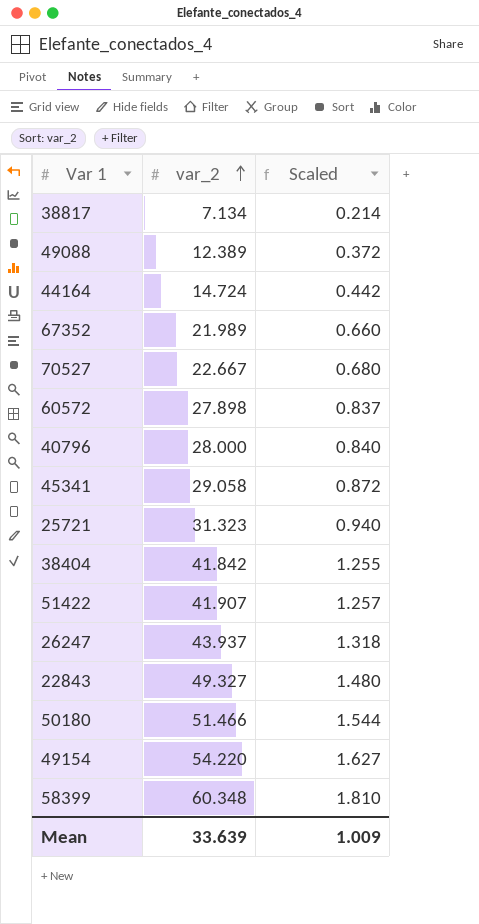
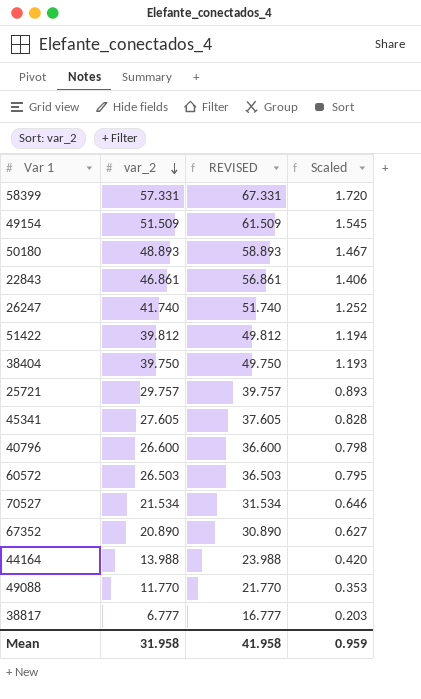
row order: var_2 ascending -> var_2 descending
column REVISED | formula: none -> [var_2] + 10
58399 | var_2: 60.348 -> 57.331
58399 | Scaled: 1.810 -> 1.720
49154 | var_2: 54.220 -> 51.509
49154 | Scaled: 1.627 -> 1.545
50180 | var_2: 51.466 -> 48.893
50180 | Scaled: 1.544 -> 1.467
22843 | var_2: 49.327 -> 46.861
22843 | Scaled: 1.480 -> 1.406
26247 | var_2: 43.937 -> 41.740
26247 | Scaled: 1.318 -> 1.252
51422 | var_2: 41.907 -> 39.812
51422 | Scaled: 1.257 -> 1.194
38404 | var_2: 41.842 -> 39.750
38404 | Scaled: 1.255 -> 1.193
25721 | var_2: 31.323 -> 29.757
25721 | Scaled: 0.940 -> 0.893
45341 | var_2: 29.058 -> 27.605
45341 | Scaled: 0.872 -> 0.828
40796 | var_2: 28.000 -> 26.600
40796 | Scaled: 0.840 -> 0.798
60572 | var_2: 27.898 -> 26.503
60572 | Scaled: 0.837 -> 0.795
70527 | var_2: 22.667 -> 21.534
70527 | Scaled: 0.680 -> 0.646
67352 | var_2: 21.989 -> 20.890
67352 | Scaled: 0.660 -> 0.627
44164 | var_2: 14.724 -> 13.988
44164 | Scaled: 0.442 -> 0.420
49088 | var_2: 12.389 -> 11.770
49088 | Scaled: 0.372 -> 0.353
38817 | var_2: 7.134 -> 6.777
38817 | Scaled: 0.214 -> 0.203
Mean | var_2: 33.639 -> 31.958
Mean | Scaled: 1.009 -> 0.959

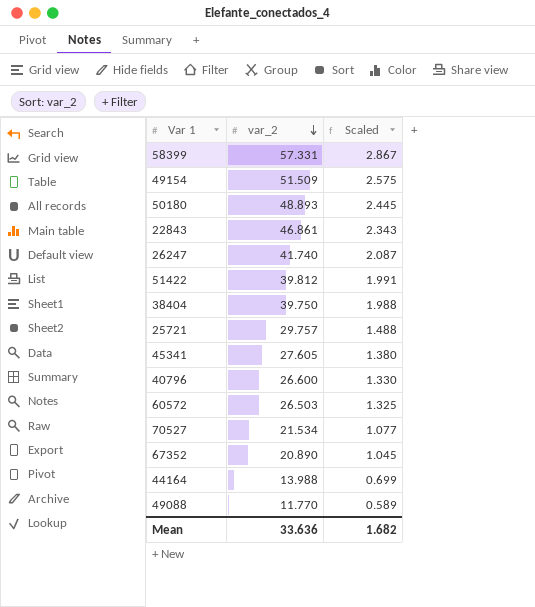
column REVISED | formula: [var_2] + 10 -> none
column Scaled | formula: [var_2] * 0.03 -> [var_2] * 0.05
row 38817: 6.777 | 16.777 | 0.203 -> none
Mean | var_2: 31.958 -> 33.636
Mean | Scaled: 0.959 -> 1.682

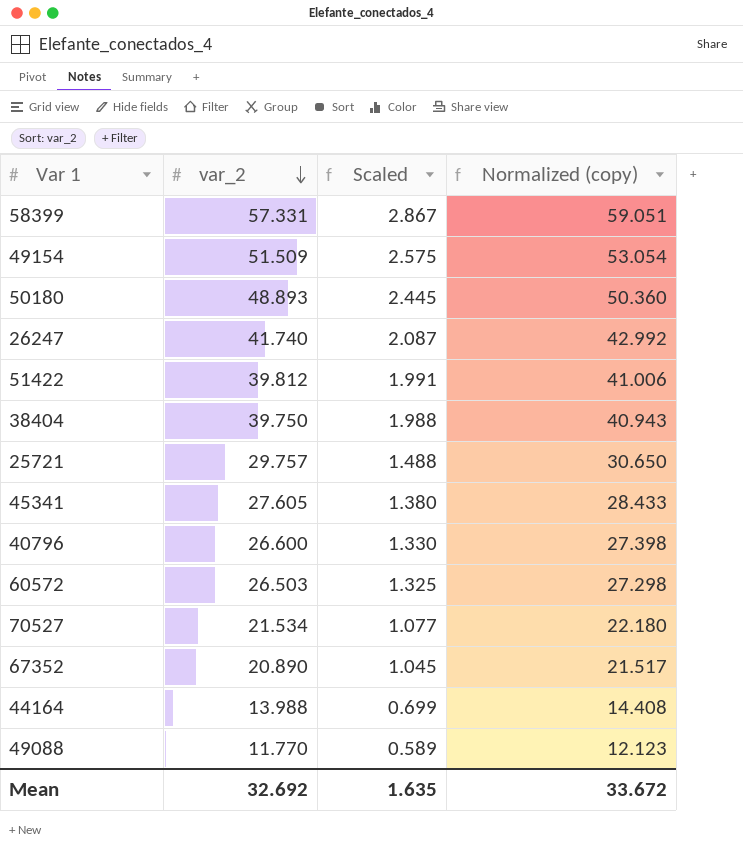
column Normalized (copy) | formula: none -> [var_2] * 1.03
row 22843: 46.861 | 2.343 -> none
Mean | var_2: 33.636 -> 32.692
Mean | Scaled: 1.682 -> 1.635

